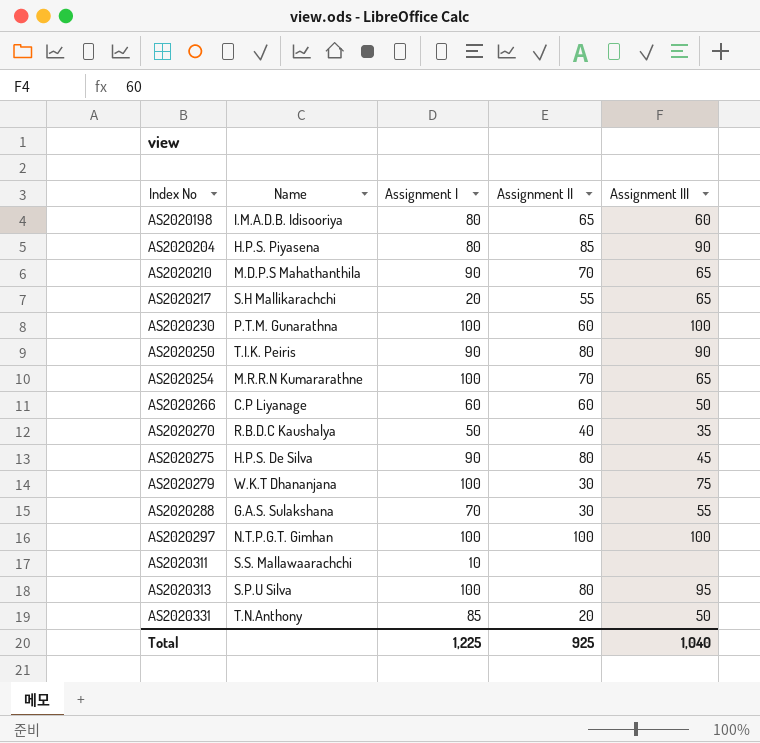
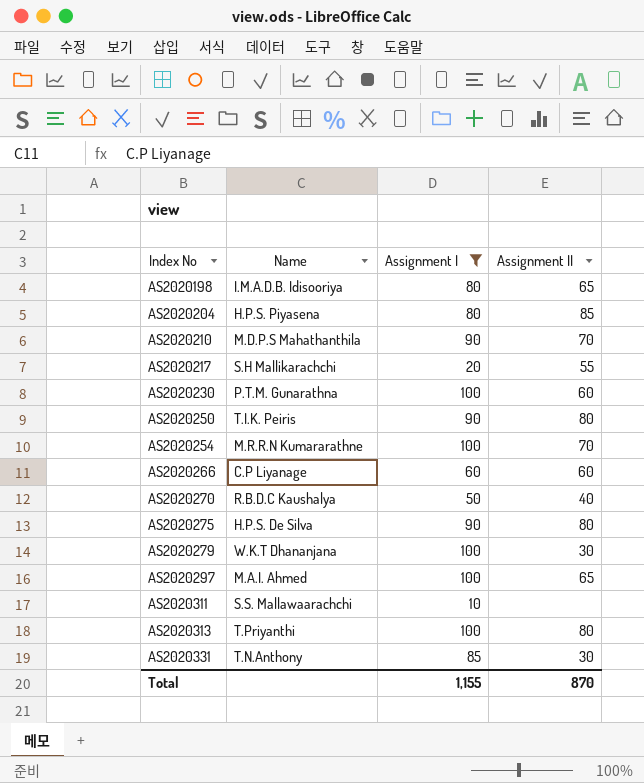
filter: none -> Assignment I != 70
column Assignment III | position: 5 -> none
AS2020297 | Name: N.T.P.G.T. Gimhan -> M.A.I. Ahmed
AS2020297 | Assignment II: 100 -> 65
AS2020313 | Name: S.P.U Silva -> T.Priyanthi
AS2020331 | Assignment II: 20 -> 30
Total | Assignment I: 1,225 -> 1,155
Total | Assignment II: 925 -> 870

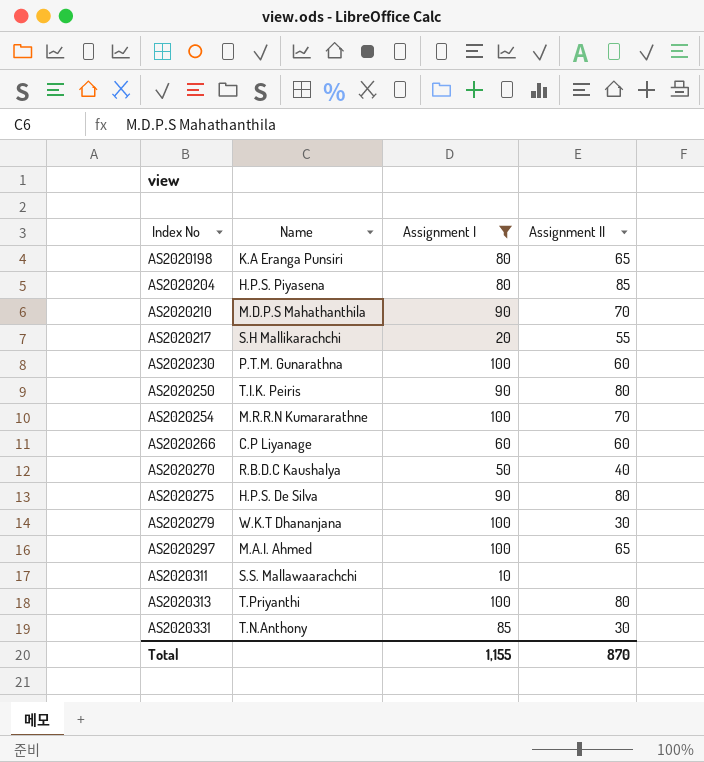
AS2020198 | Name: I.M.A.D.B. Idisooriya -> K.A Eranga Punsiri

